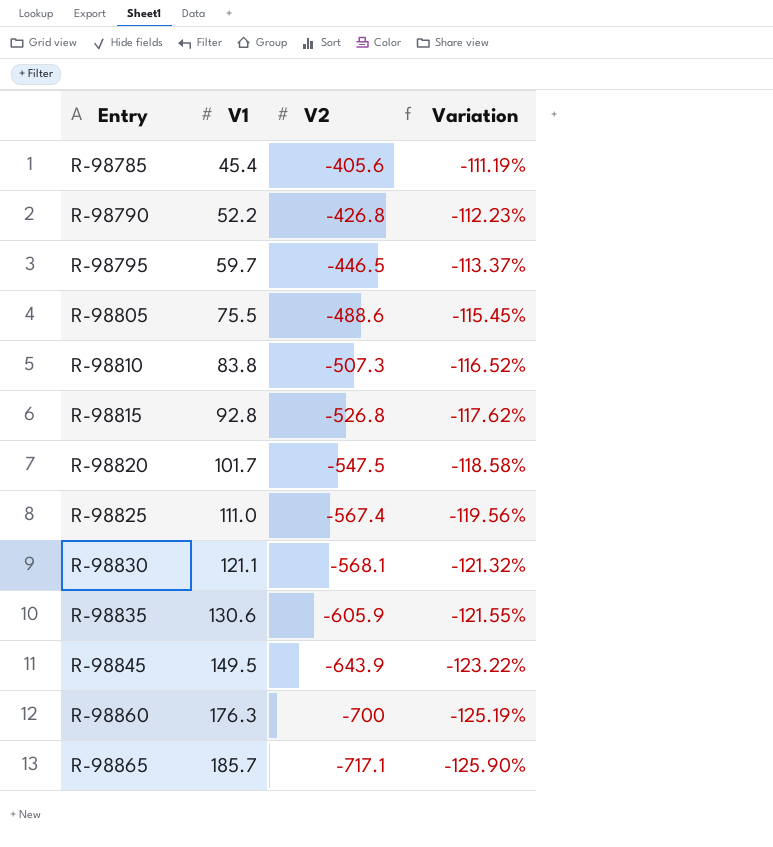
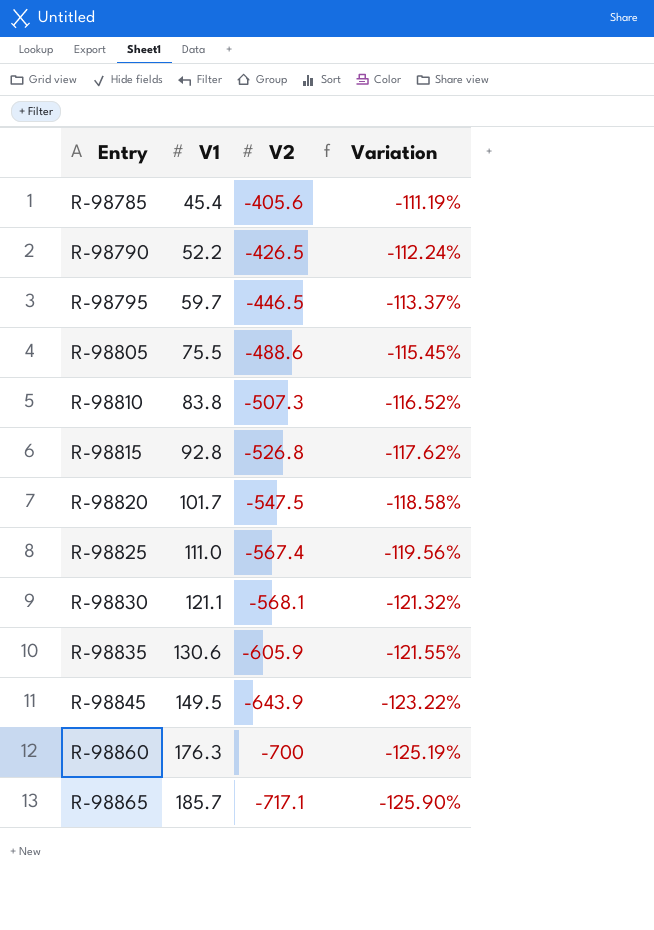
R-98790 | V2: -426.8 -> -426.5
R-98790 | Variation: -112.23% -> -112.24%

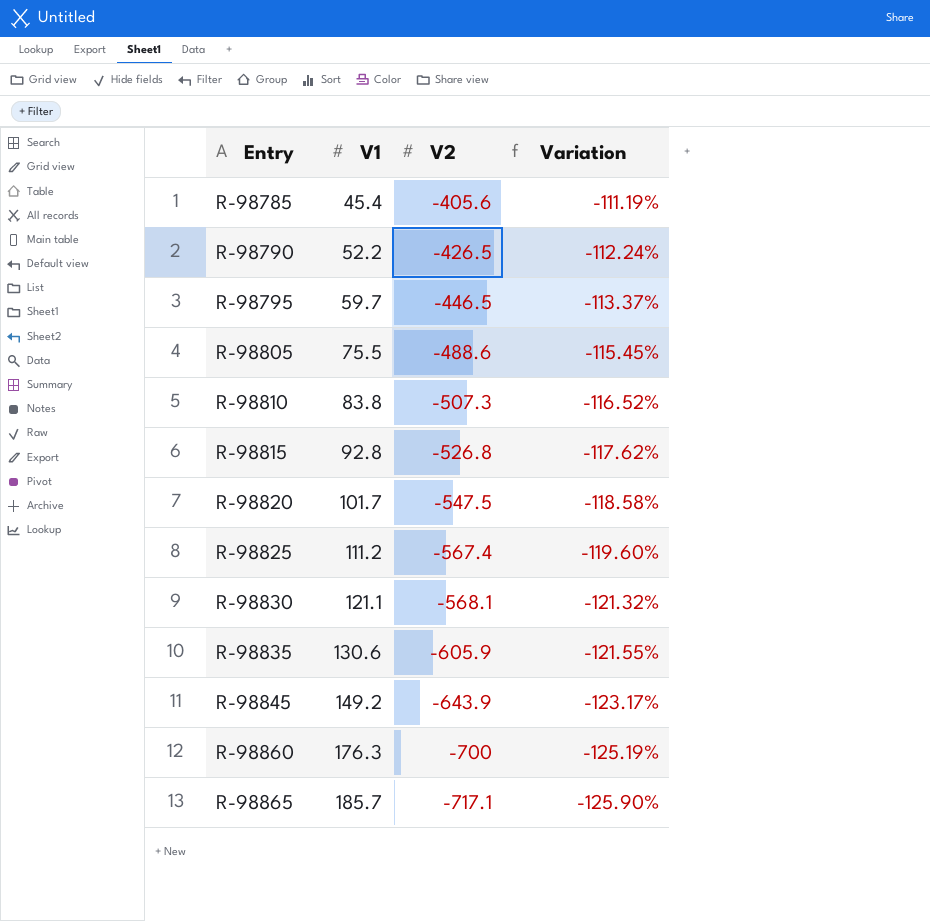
R-98825 | V1: 111.0 -> 111.2
R-98825 | Variation: -119.56% -> -119.60%
R-98845 | V1: 149.5 -> 149.2
R-98845 | Variation: -123.22% -> -123.17%

